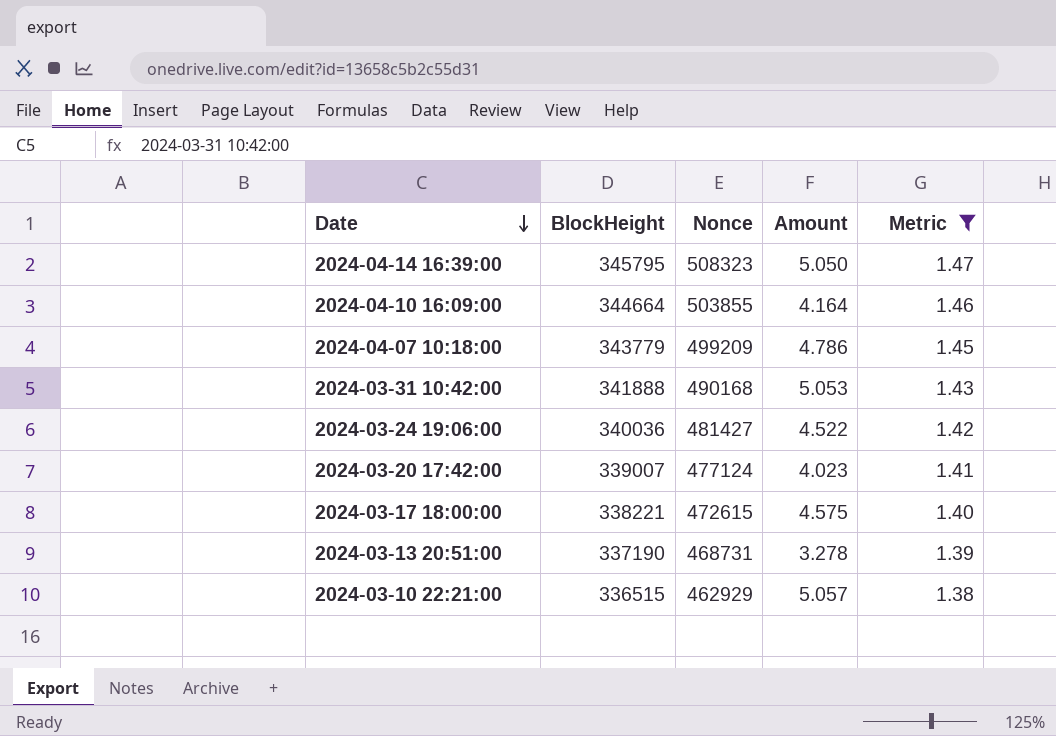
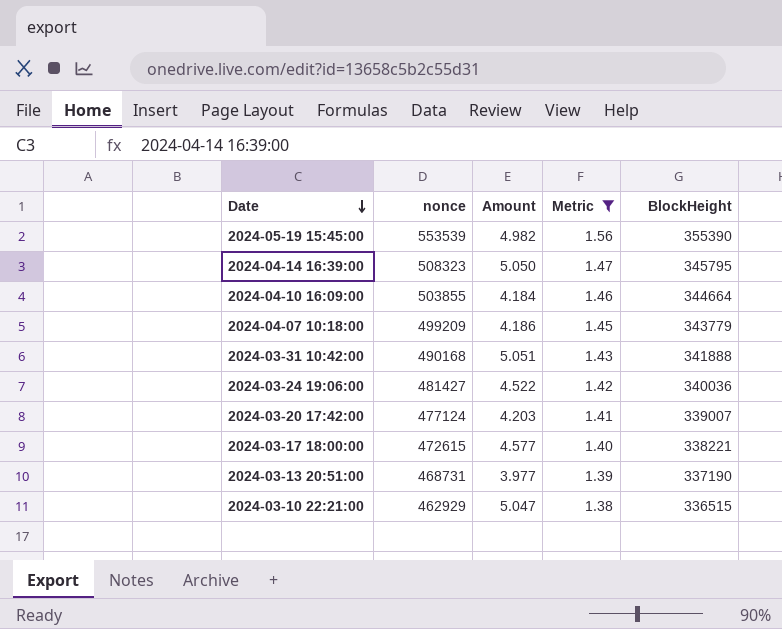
column name: Nonce -> nonce
column BlockHeight | position: 2 -> 5
row 2024-05-19 15:45:00: none -> 553539 | 4.982 | 1.56 | 355390
2024-04-10 16:09:00 | Amount: 4.164 -> 4.184
2024-04-07 10:18:00 | Amount: 4.786 -> 4.186
2024-03-31 10:42:00 | Amount: 5.053 -> 5.051
2024-03-20 17:42:00 | Amount: 4.023 -> 4.203
2024-03-17 18:00:00 | Amount: 4.575 -> 4.577
2024-03-13 20:51:00 | Amount: 3.278 -> 3.977
2024-03-10 22:21:00 | Amount: 5.057 -> 5.047

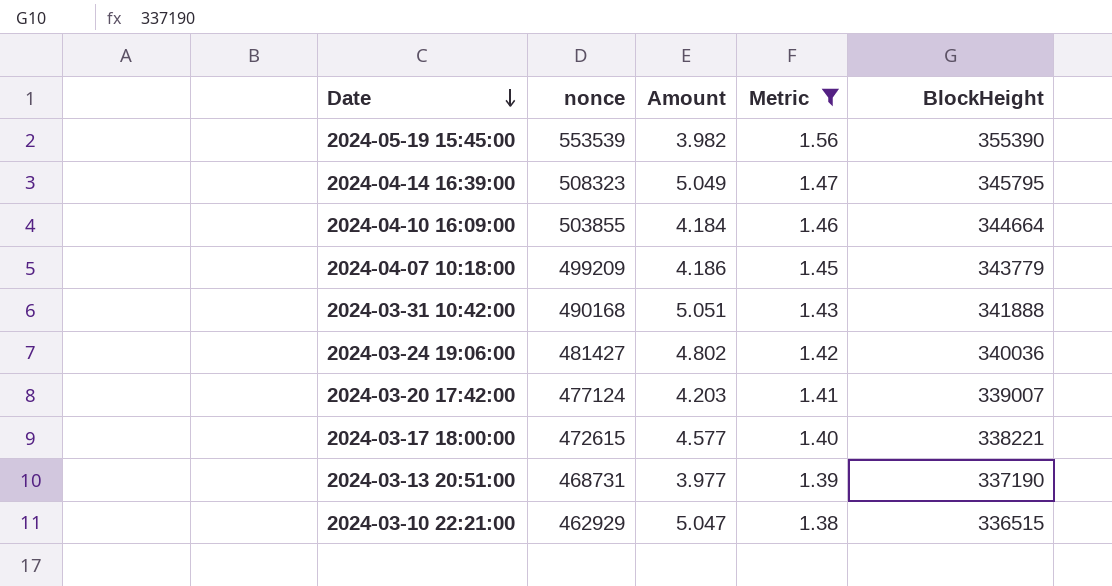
2024-05-19 15:45:00 | Amount: 4.982 -> 3.982
2024-04-14 16:39:00 | Amount: 5.050 -> 5.049
2024-03-24 19:06:00 | Amount: 4.522 -> 4.802

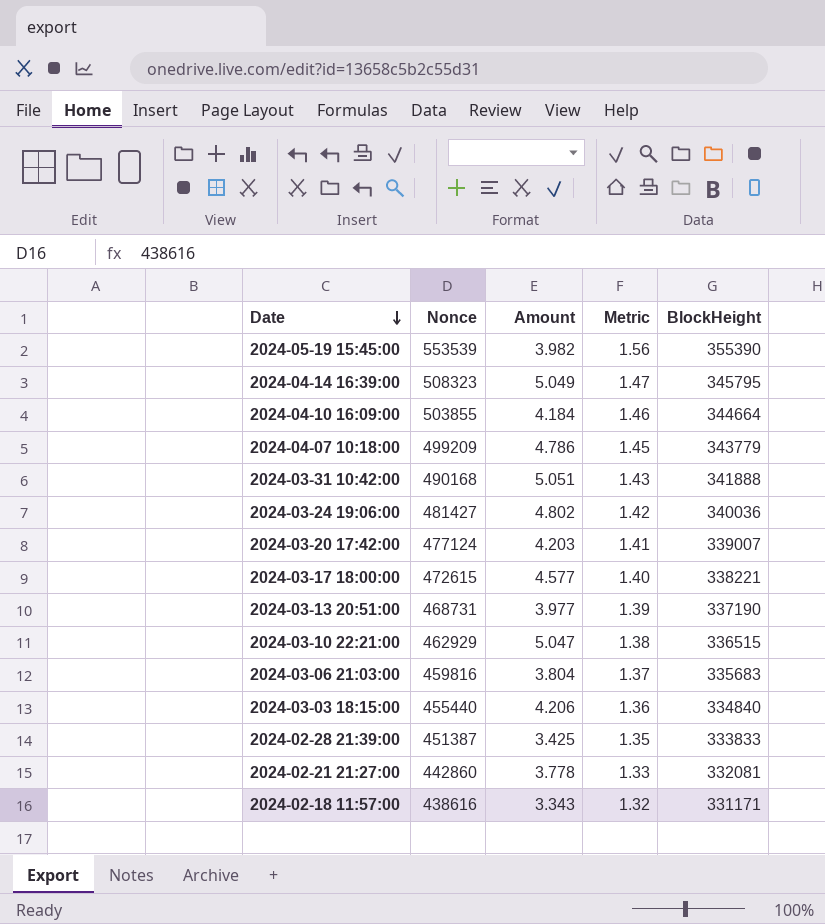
filter: Metric >= 1.38 -> none
column name: nonce -> Nonce
2024-04-07 10:18:00 | Amount: 4.186 -> 4.786

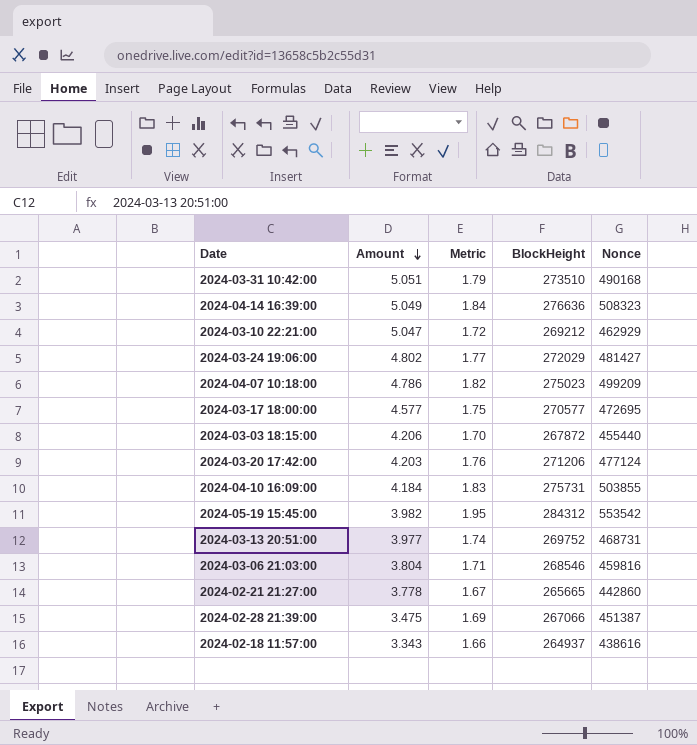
row order: Date descending -> Amount descending
column Nonce | position: 2 -> 5
2024-03-31 10:42:00 | Metric: 1.43 -> 1.79
2024-03-31 10:42:00 | BlockHeight: 341888 -> 273510
2024-04-14 16:39:00 | Metric: 1.47 -> 1.84
2024-04-14 16:39:00 | BlockHeight: 345795 -> 276636
2024-03-10 22:21:00 | Metric: 1.38 -> 1.72
2024-03-10 22:21:00 | BlockHeight: 336515 -> 269212
2024-03-24 19:06:00 | Metric: 1.42 -> 1.77
2024-03-24 19:06:00 | BlockHeight: 340036 -> 272029
2024-04-07 10:18:00 | Metric: 1.45 -> 1.82
2024-04-07 10:18:00 | BlockHeight: 343779 -> 275023
2024-03-17 18:00:00 | Metric: 1.40 -> 1.75
2024-03-17 18:00:00 | BlockHeight: 338221 -> 270577
2024-03-17 18:00:00 | Nonce: 472615 -> 472695
2024-03-03 18:15:00 | Metric: 1.36 -> 1.70
2024-03-03 18:15:00 | BlockHeight: 334840 -> 267872
2024-03-20 17:42:00 | Metric: 1.41 -> 1.76
2024-03-20 17:42:00 | BlockHeight: 339007 -> 271206
2024-04-10 16:09:00 | Metric: 1.46 -> 1.83
2024-04-10 16:09:00 | BlockHeight: 344664 -> 275731
2024-05-19 15:45:00 | Metric: 1.56 -> 1.95
2024-05-19 15:45:00 | BlockHeight: 355390 -> 284312
2024-05-19 15:45:00 | Nonce: 553539 -> 553542
2024-03-13 20:51:00 | Metric: 1.39 -> 1.74
2024-03-13 20:51:00 | BlockHeight: 337190 -> 269752
2024-03-06 21:03:00 | Metric: 1.37 -> 1.71
2024-03-06 21:03:00 | BlockHeight: 335683 -> 268546
2024-02-21 21:27:00 | Metric: 1.33 -> 1.67
2024-02-21 21:27:00 | BlockHeight: 332081 -> 265665
2024-02-28 21:39:00 | Amount: 3.425 -> 3.475
2024-02-28 21:39:00 | Metric: 1.35 -> 1.69
2024-02-28 21:39:00 | BlockHeight: 333833 -> 267066
2024-02-18 11:57:00 | Metric: 1.32 -> 1.66
2024-02-18 11:57:00 | BlockHeight: 331171 -> 264937

